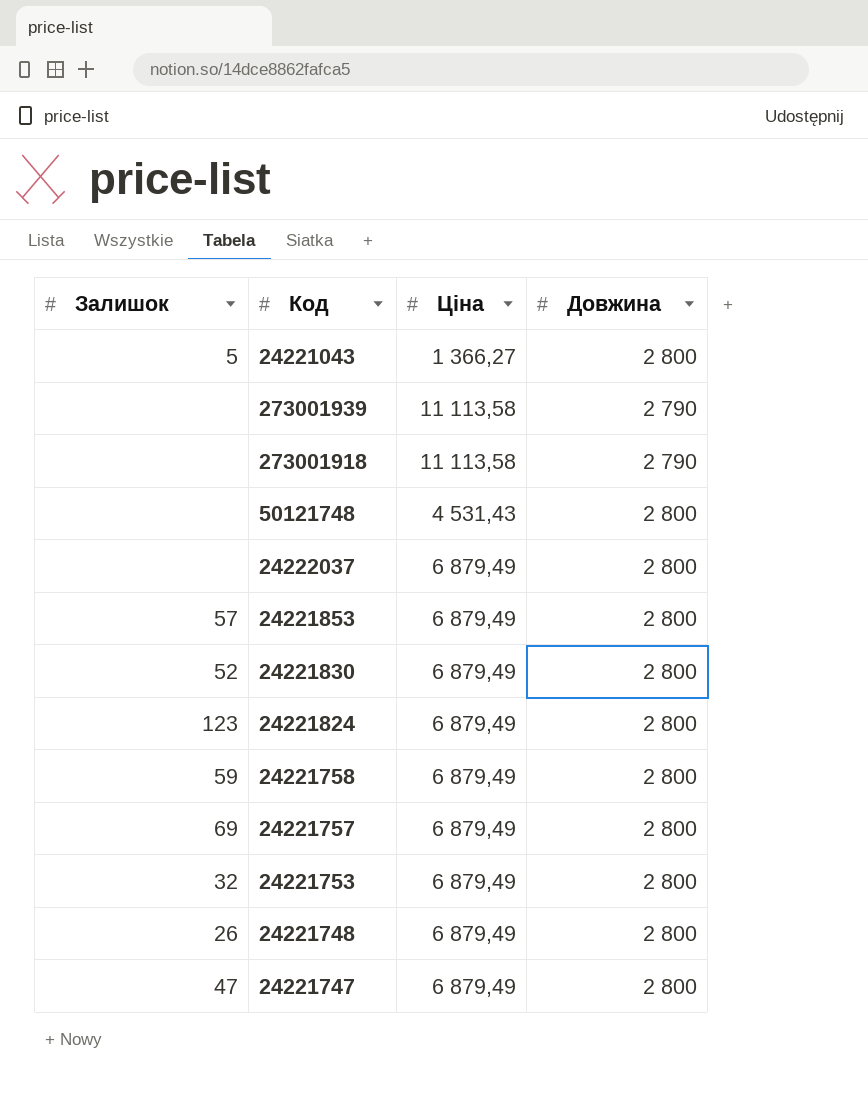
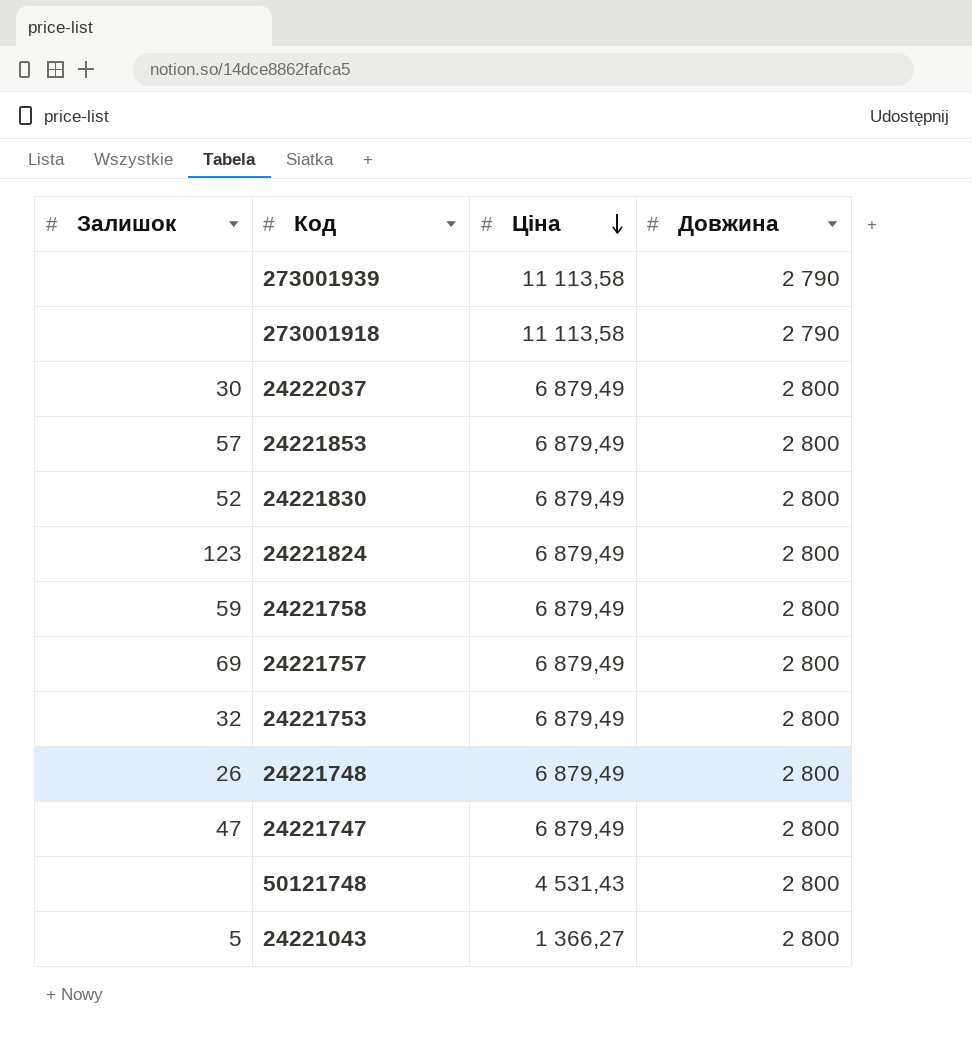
row order: none -> Ціна descending
24222037 | Залишок: none -> 30

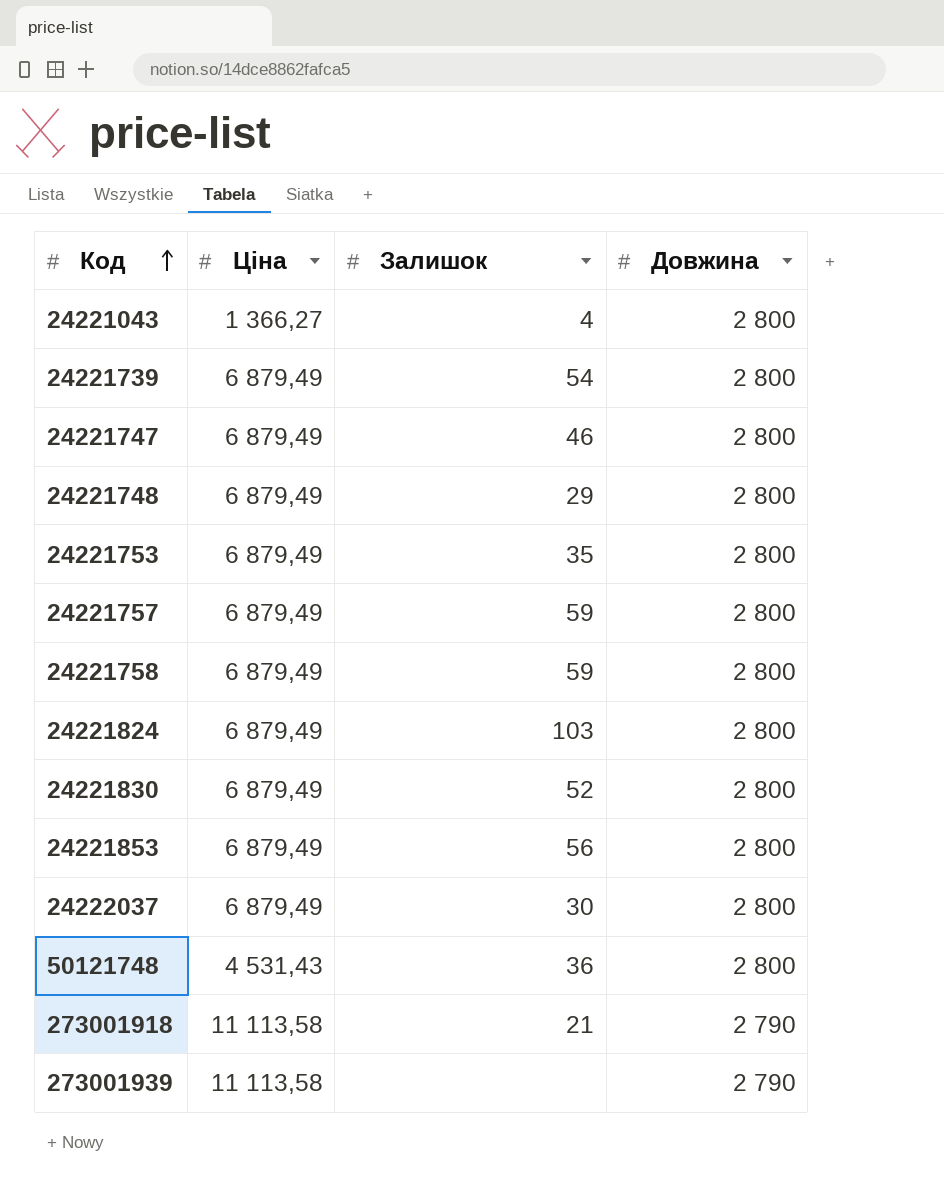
row order: Ціна descending -> Код ascending
column Залишок | position: 1 -> 3
24221043 | Залишок: 5 -> 4
row 24221739: none -> 6 879,49 | 54 | 2 800
24221747 | Залишок: 47 -> 46
24221748 | Залишок: 26 -> 29
24221753 | Залишок: 32 -> 35
24221757 | Залишок: 69 -> 59
24221824 | Залишок: 123 -> 103
24221853 | Залишок: 57 -> 56
50121748 | Залишок: none -> 36
273001918 | Залишок: none -> 21

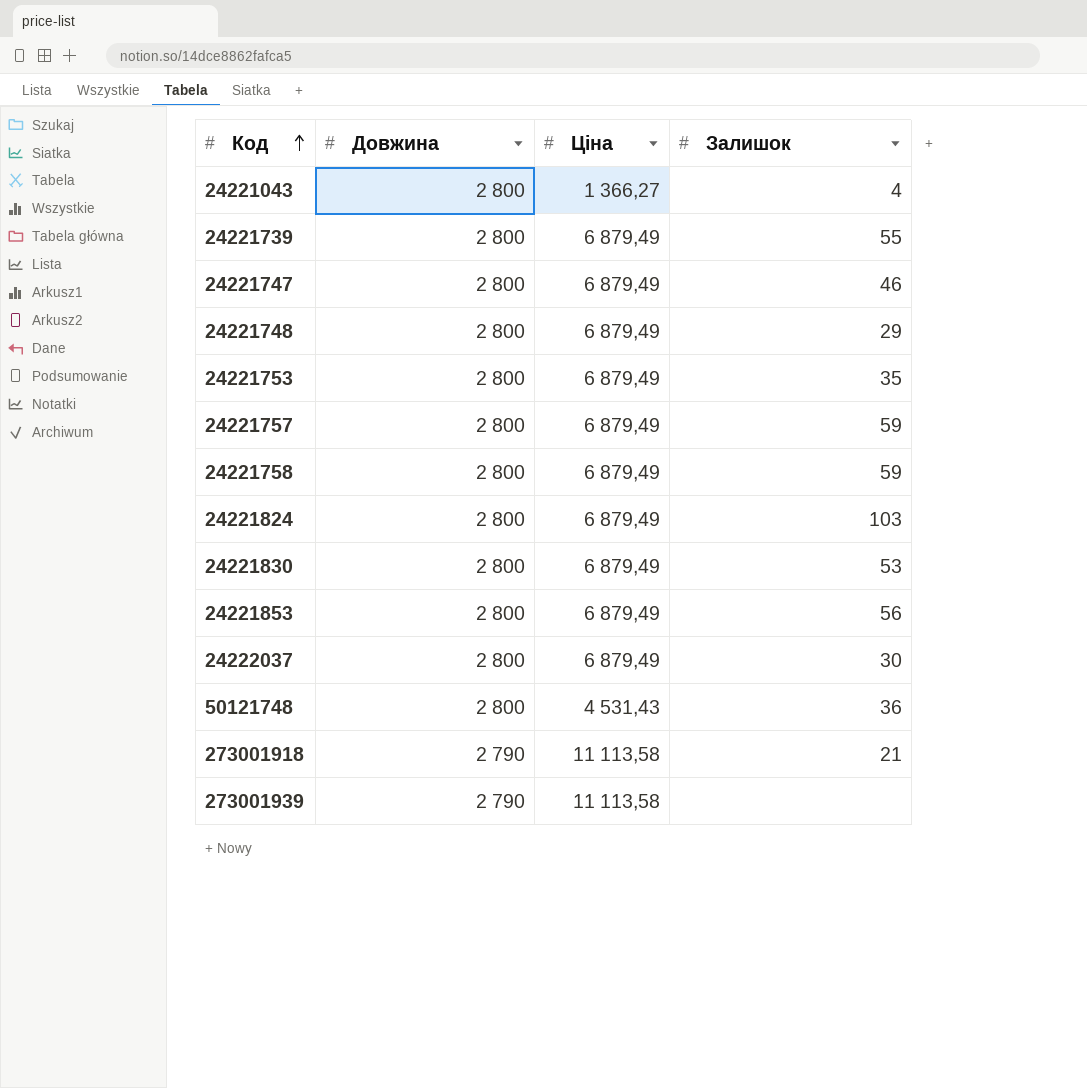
column Довжина | position: 4 -> 2
24221739 | Залишок: 54 -> 55
24221830 | Залишок: 52 -> 53

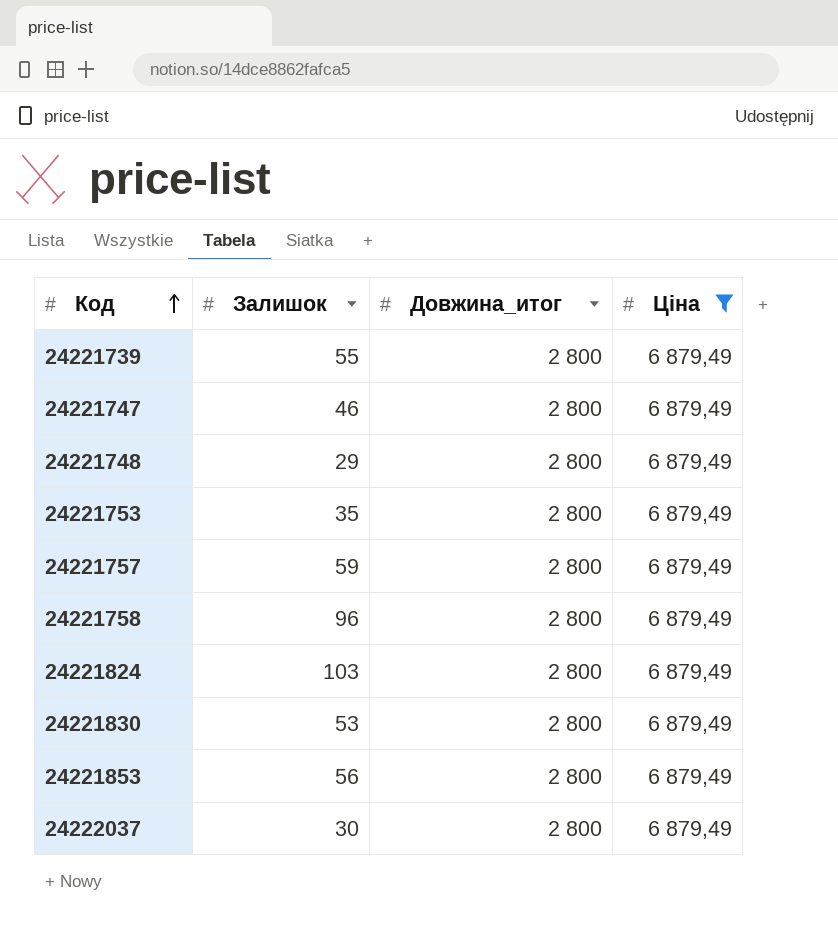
filter: none -> Ціна = 6 879,49
column Залишок | position: 4 -> 2
column name: Довжина -> Довжина_итог
24221758 | Залишок: 59 -> 96

